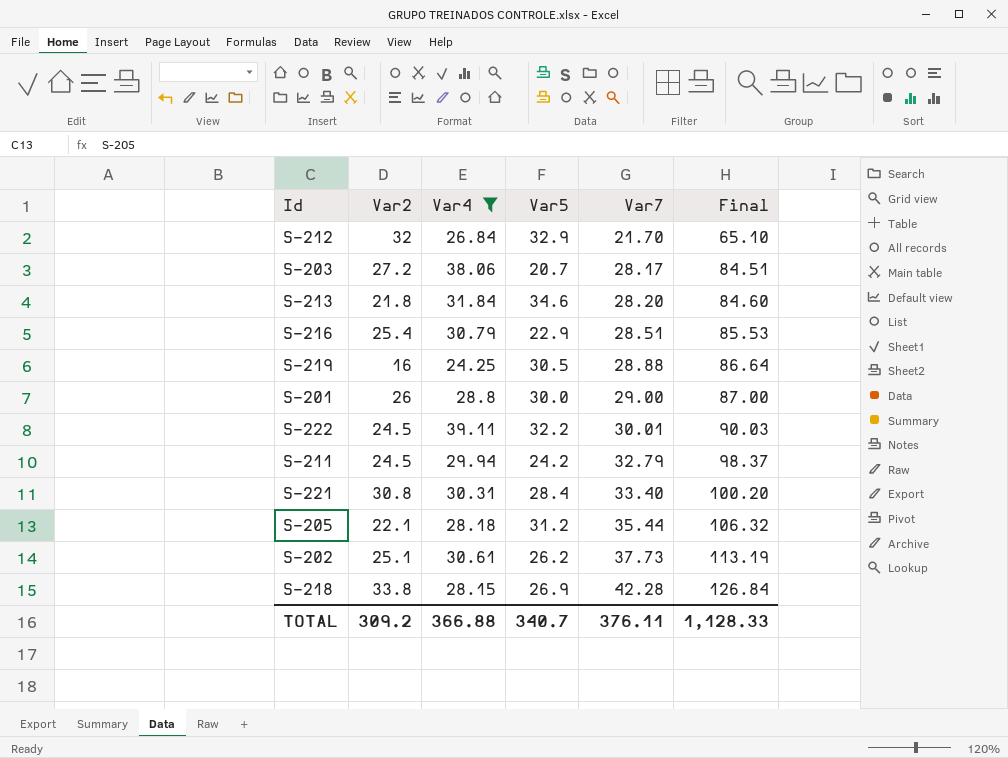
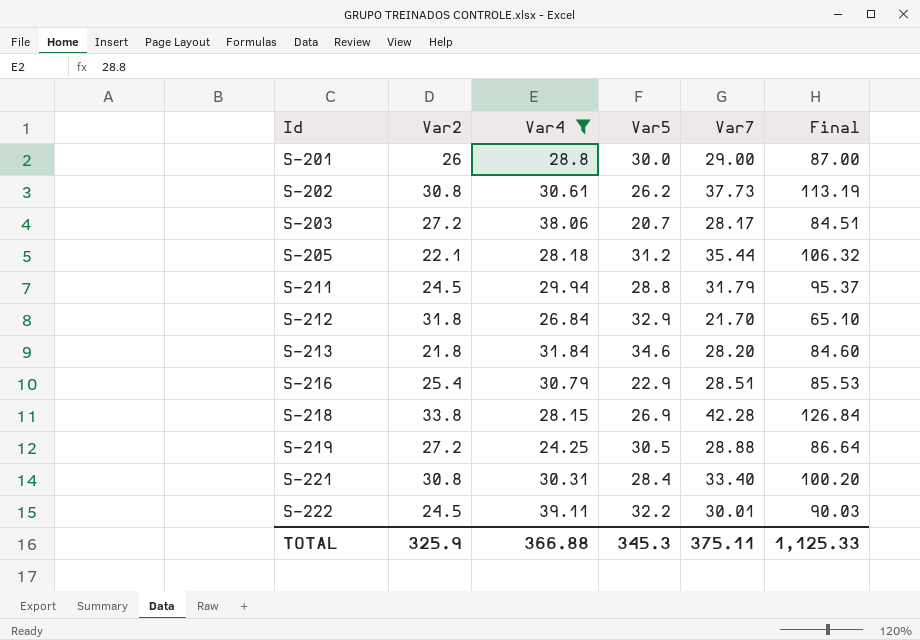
row order: Var7 ascending -> Id ascending
S-202 | Var2: 25.1 -> 30.8
S-211 | Var5: 24.2 -> 28.8
S-211 | Var7: 32.79 -> 31.79
S-211 | Final: 98.37 -> 95.37
S-212 | Var2: 32 -> 31.8
S-219 | Var2: 16 -> 27.2
TOTAL | Var2: 309.2 -> 325.9
TOTAL | Var5: 340.7 -> 345.3
TOTAL | Var7: 376.11 -> 375.11
TOTAL | Final: 1,128.33 -> 1,125.33

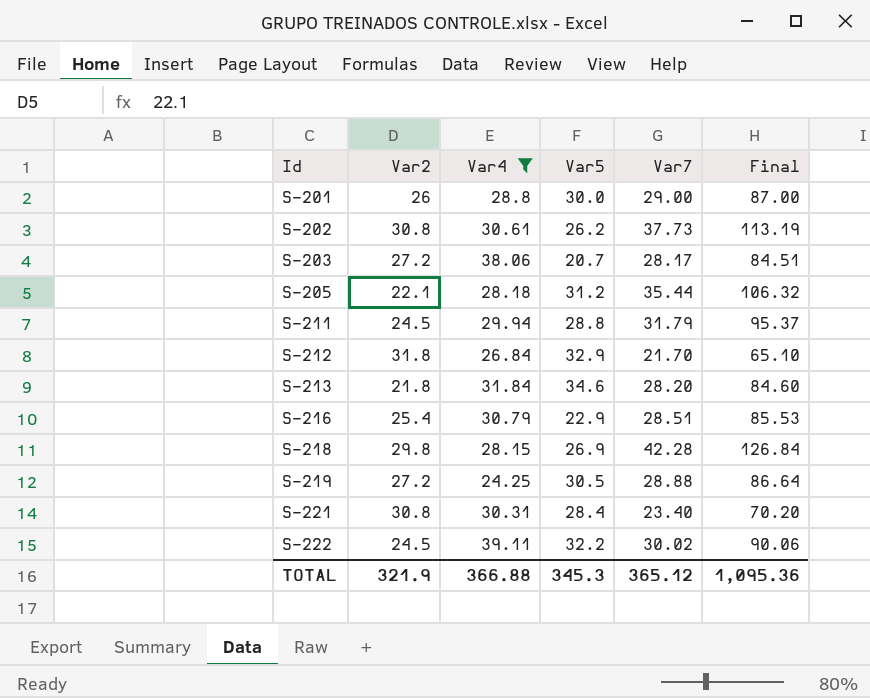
S-218 | Var2: 33.8 -> 29.8
S-221 | Var7: 33.40 -> 23.40
S-221 | Final: 100.20 -> 70.20
S-222 | Var7: 30.01 -> 30.02
S-222 | Final: 90.03 -> 90.06
TOTAL | Var2: 325.9 -> 321.9
TOTAL | Var7: 375.11 -> 365.12
TOTAL | Final: 1,125.33 -> 1,095.36

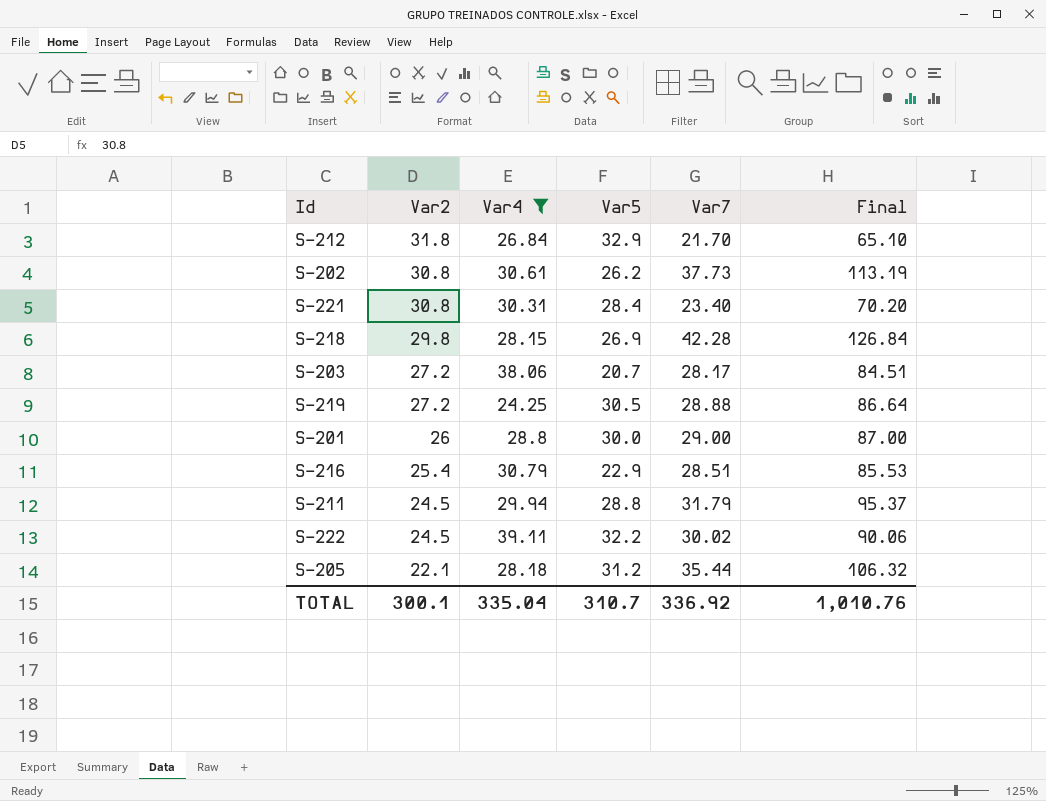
row order: Id ascending -> Var2 descending
row S-213: 21.8 | 31.84 | 34.6 | 28.20 | 84.60 -> none
TOTAL | Var2: 321.9 -> 300.1
TOTAL | Var4: 366.88 -> 335.04
TOTAL | Var5: 345.3 -> 310.7
TOTAL | Var7: 365.12 -> 336.92
TOTAL | Final: 1,095.36 -> 1,010.76

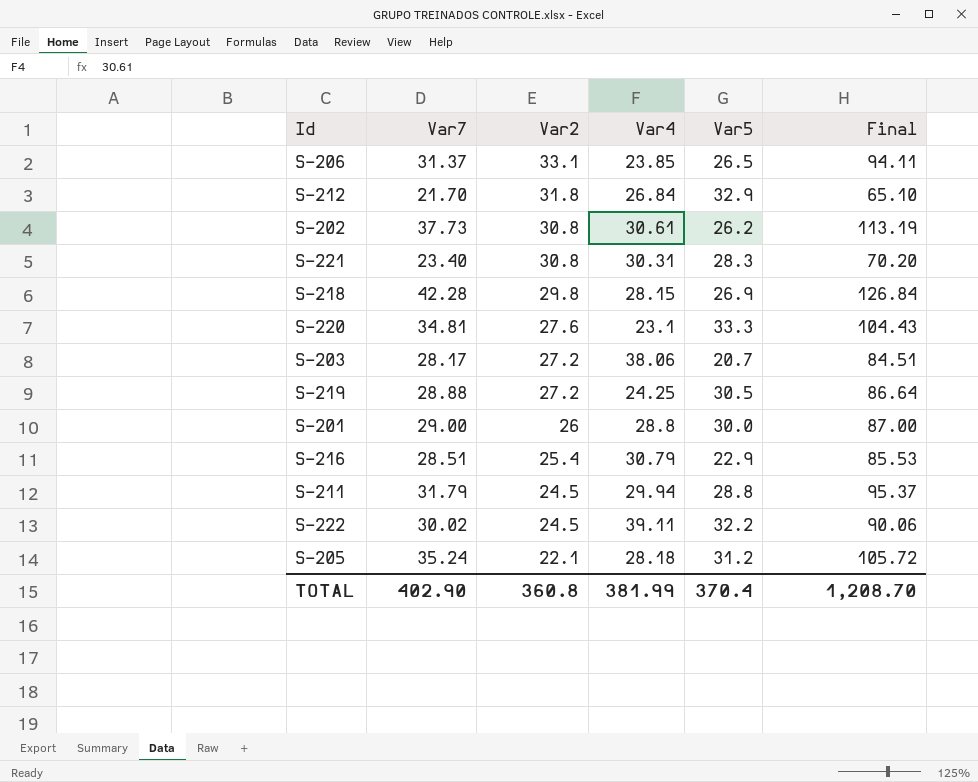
filter: Var4 >= 24.25 -> none
column Var7 | position: 5 -> 2
S-221 | Var5: 28.4 -> 28.3
S-205 | Var7: 35.44 -> 35.24
S-205 | Final: 106.32 -> 105.72
TOTAL | Var7: 336.92 -> 402.90
TOTAL | Var2: 300.1 -> 360.8
TOTAL | Var4: 335.04 -> 381.99
TOTAL | Var5: 310.7 -> 370.4
TOTAL | Final: 1,010.76 -> 1,208.70

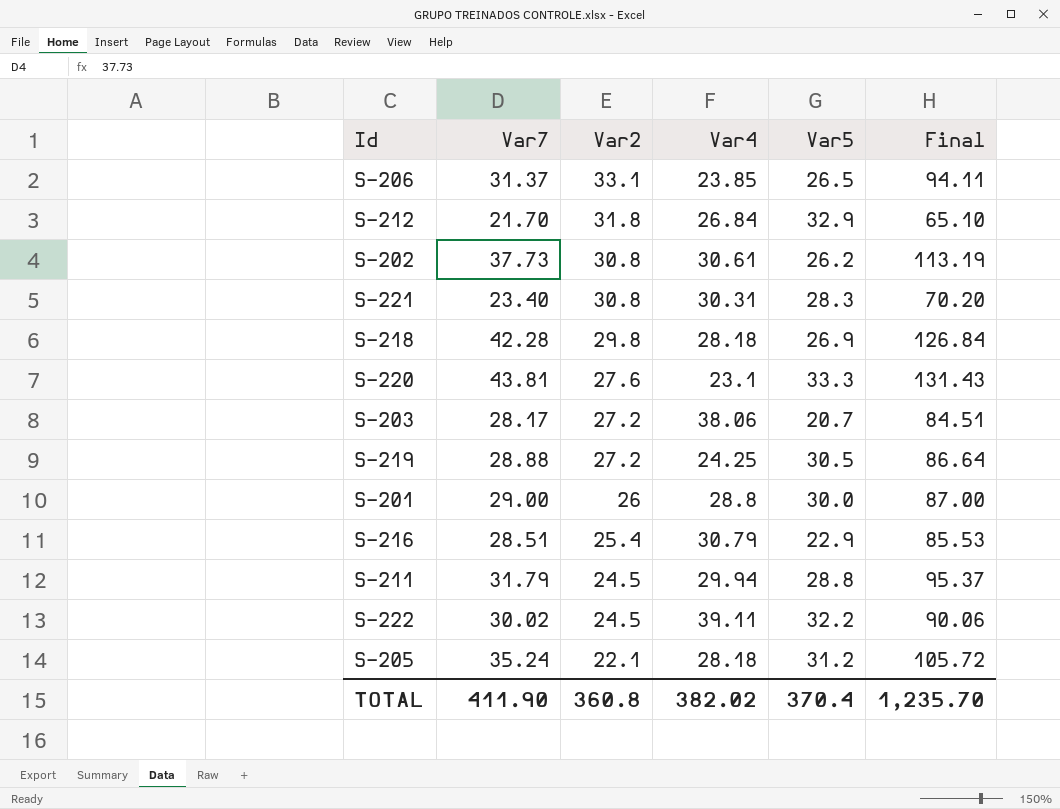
S-218 | Var4: 28.15 -> 28.18
S-220 | Var7: 34.81 -> 43.81
S-220 | Final: 104.43 -> 131.43
TOTAL | Var7: 402.90 -> 411.90
TOTAL | Var4: 381.99 -> 382.02
TOTAL | Final: 1,208.70 -> 1,235.70

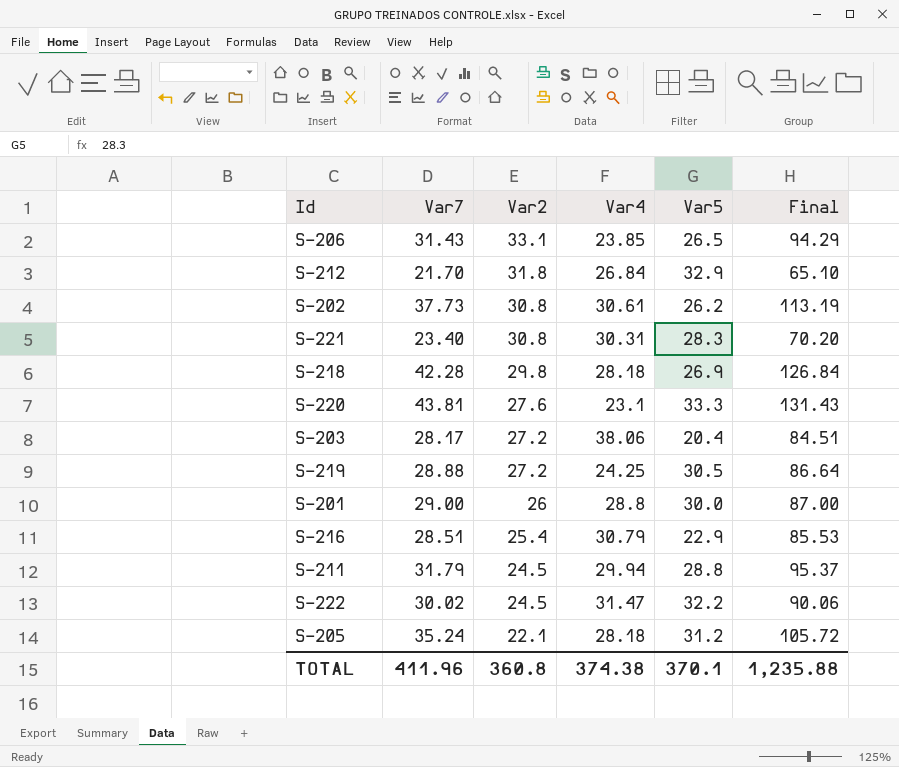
S-206 | Var7: 31.37 -> 31.43
S-206 | Final: 94.11 -> 94.29
S-203 | Var5: 20.7 -> 20.4
S-222 | Var4: 39.11 -> 31.47
TOTAL | Var7: 411.90 -> 411.96
TOTAL | Var4: 382.02 -> 374.38
TOTAL | Var5: 370.4 -> 370.1
TOTAL | Final: 1,235.70 -> 1,235.88

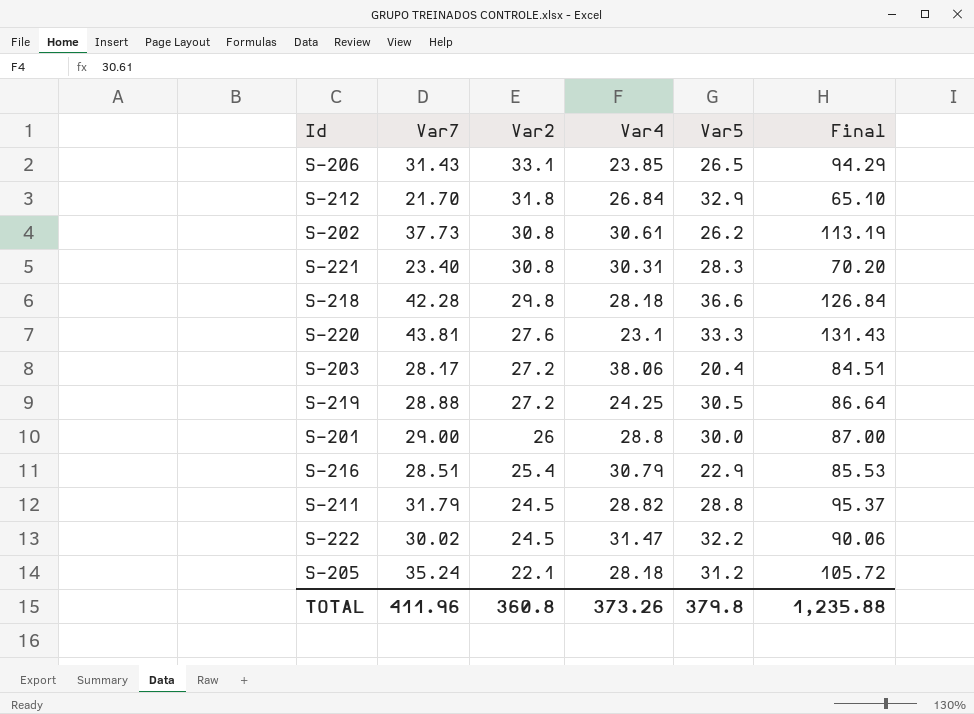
S-218 | Var5: 26.9 -> 36.6
S-211 | Var4: 29.94 -> 28.82
TOTAL | Var4: 374.38 -> 373.26
TOTAL | Var5: 370.1 -> 379.8

